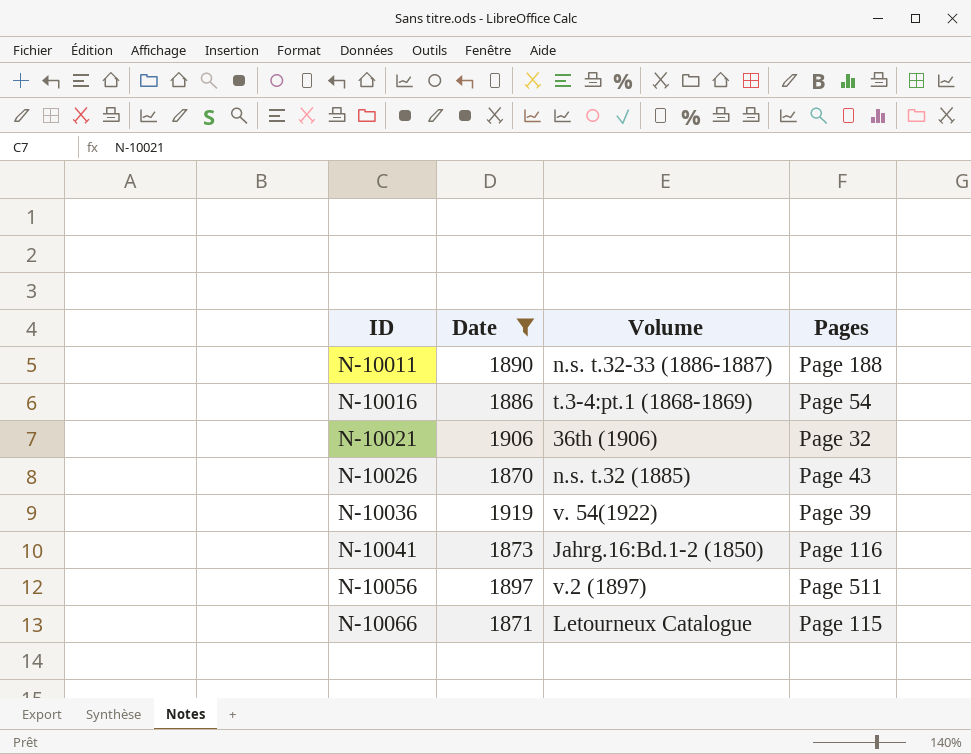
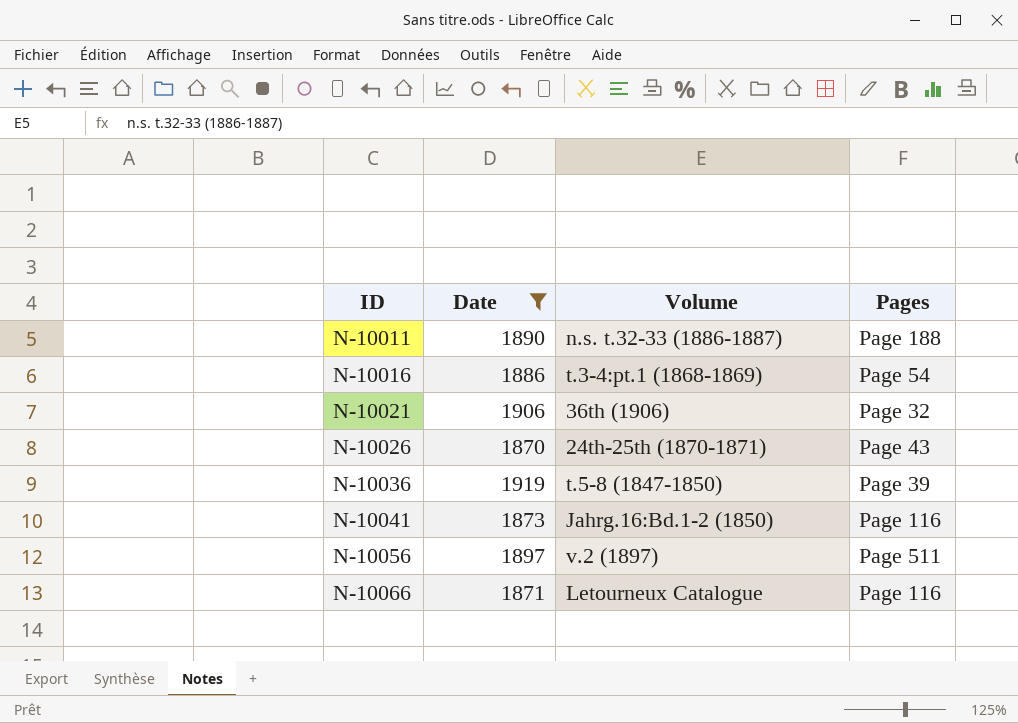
N-10026 | Volume: n.s. t.32 (1885) -> 24th-25th (1870-1871)
N-10036 | Volume: v. 54(1922) -> t.5-8 (1847-1850)
N-10066 | Pages: Page 115 -> Page 116

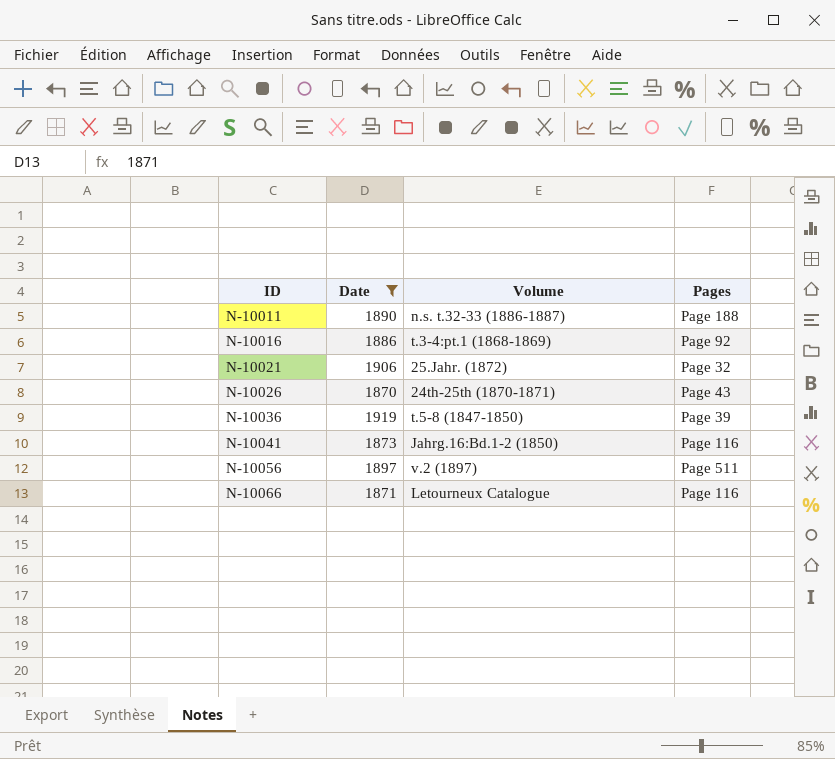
N-10016 | Pages: Page 54 -> Page 92
N-10021 | Volume: 36th (1906) -> 25.Jahr. (1872)

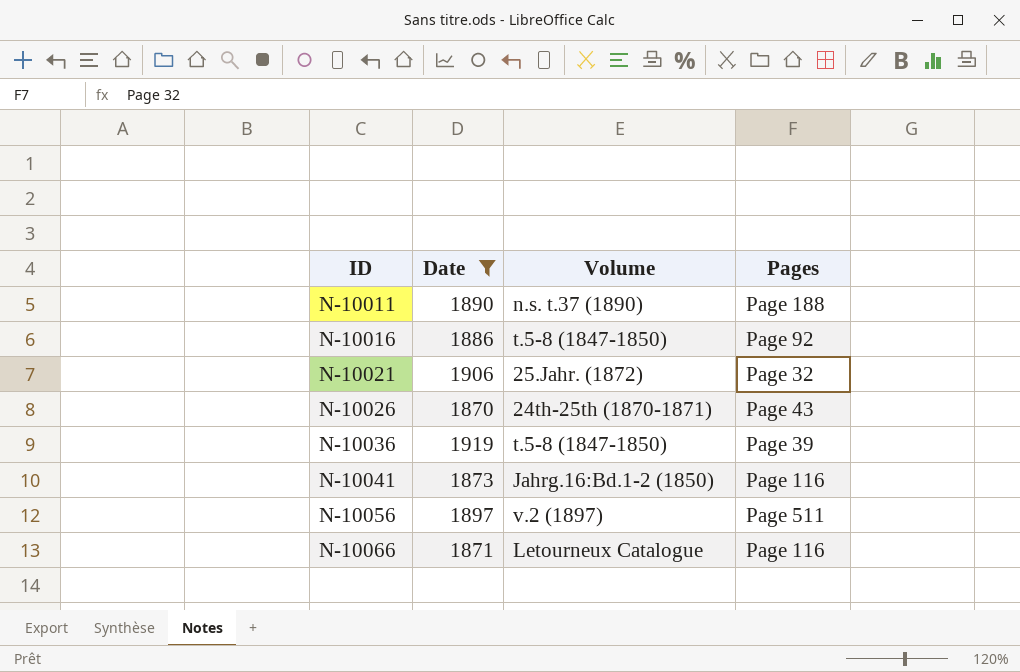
N-10011 | Volume: n.s. t.32-33 (1886-1887) -> n.s. t.37 (1890)
N-10016 | Volume: t.3-4:pt.1 (1868-1869) -> t.5-8 (1847-1850)

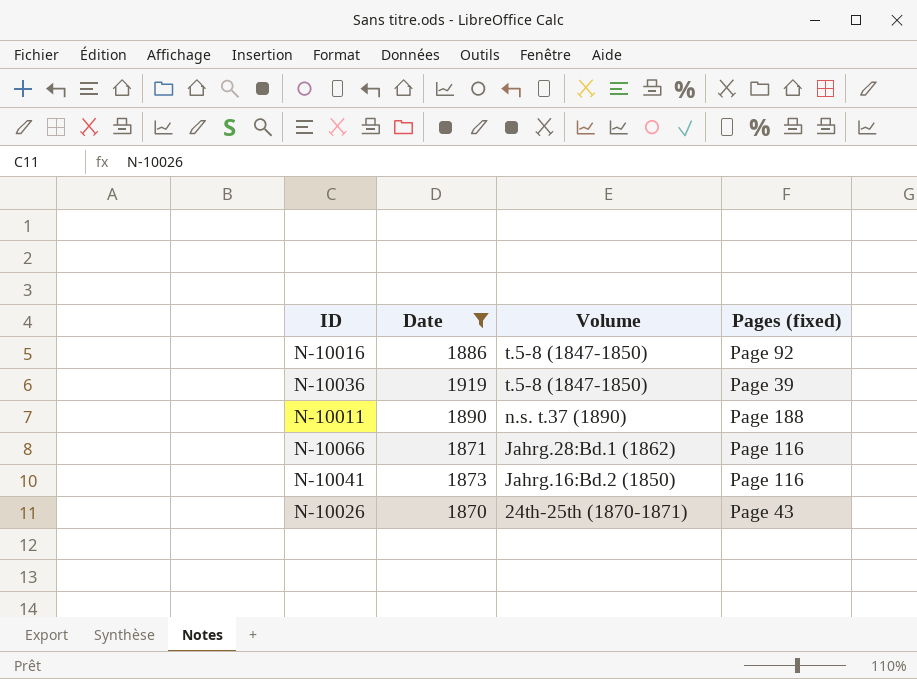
row order: ID ascending -> Volume descending
column name: Pages -> Pages (fixed)
row N-10021: 1906 | 25.Jahr. (1872) | Page 32 -> none
row N-10056: 1897 | v.2 (1897) | Page 511 -> none
N-10066 | Volume: Letourneux Catalogue -> Jahrg.28:Bd.1 (1862)
N-10041 | Volume: Jahrg.16:Bd.1-2 (1850) -> Jahrg.16:Bd.2 (1850)

